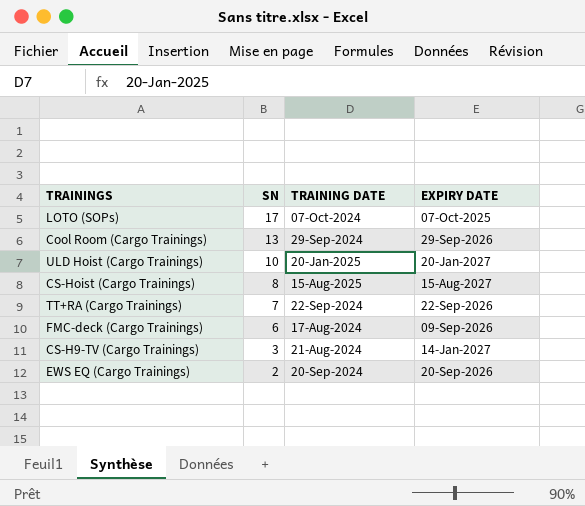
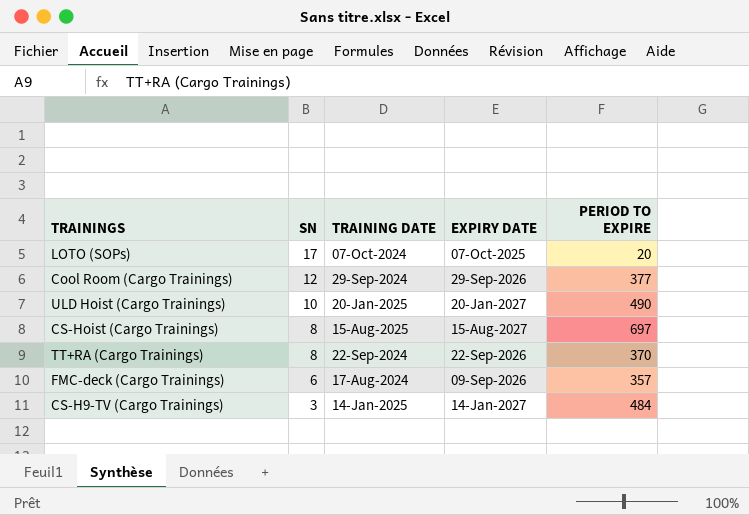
column PERIOD TO EXPIRE | position: none -> 5
row EWS EQ (Cargo Trainings): 2 | 20-Sep-2024 | 20-Sep-2026 -> none
Cool Room (Cargo Trainings) | SN: 13 -> 12
TT+RA (Cargo Trainings) | SN: 7 -> 8
CS-H9-TV (Cargo Trainings) | TRAINING DATE: 21-Aug-2024 -> 14-Jan-2025

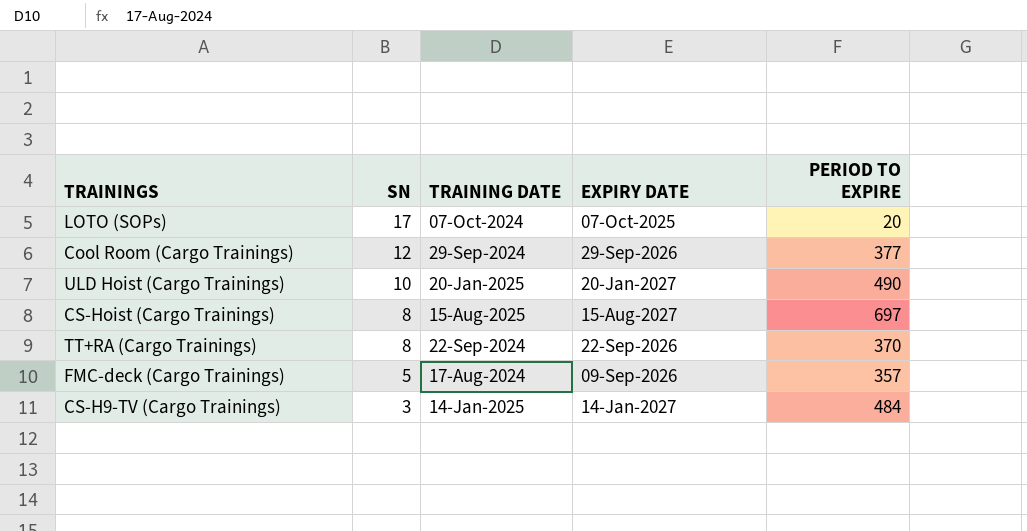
FMC-deck (Cargo Trainings) | SN: 6 -> 5

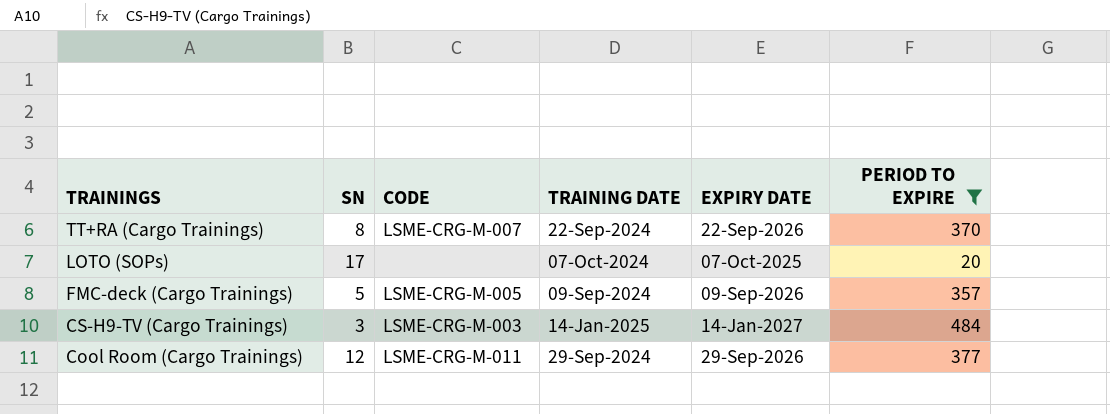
filter: none -> PERIOD TO EXPIRE <= 484
row order: SN descending -> TRAININGS descending
column CODE | position: none -> 3
FMC-deck (Cargo Trainings) | TRAINING DATE: 17-Aug-2024 -> 09-Sep-2024

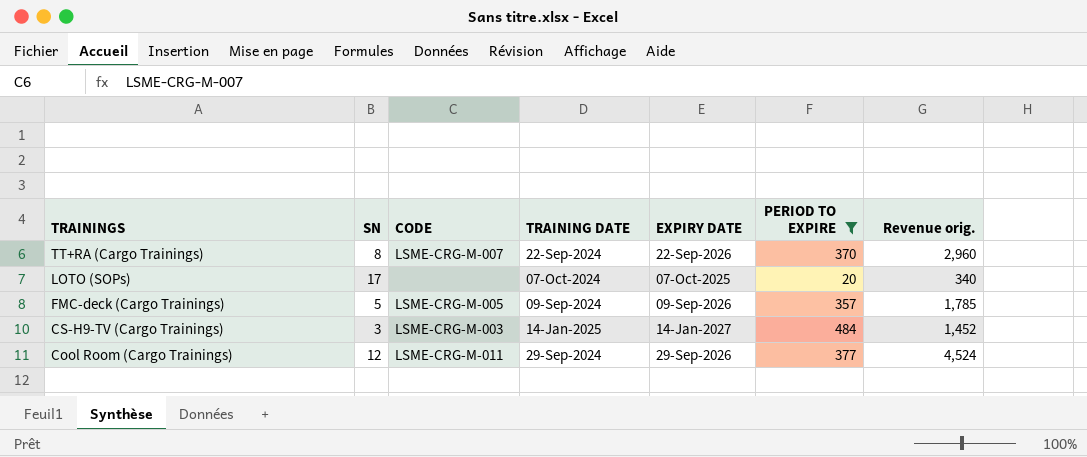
column Revenue orig. | formula: none -> [SN] * [PERIOD TO EXPIRE]

